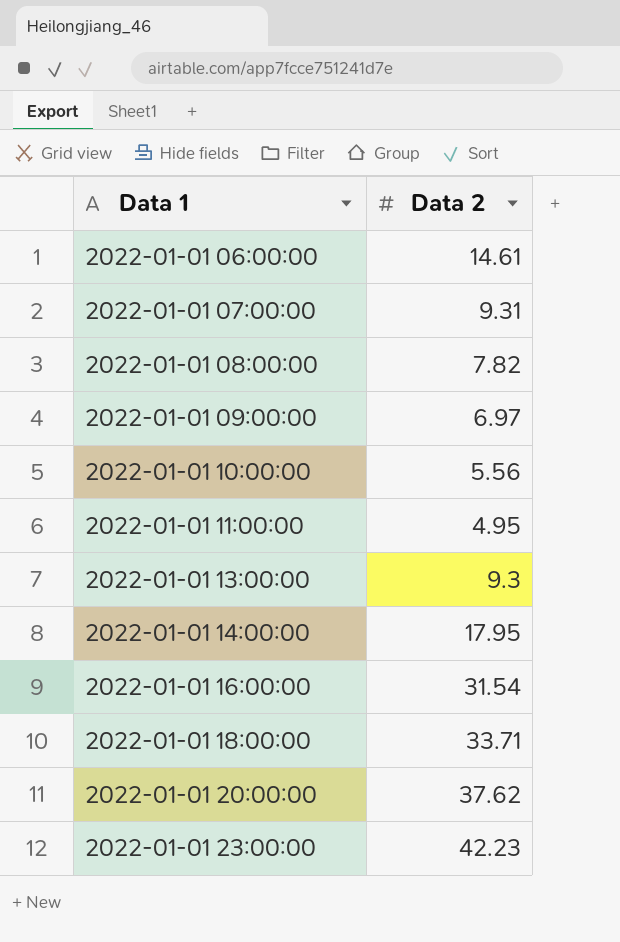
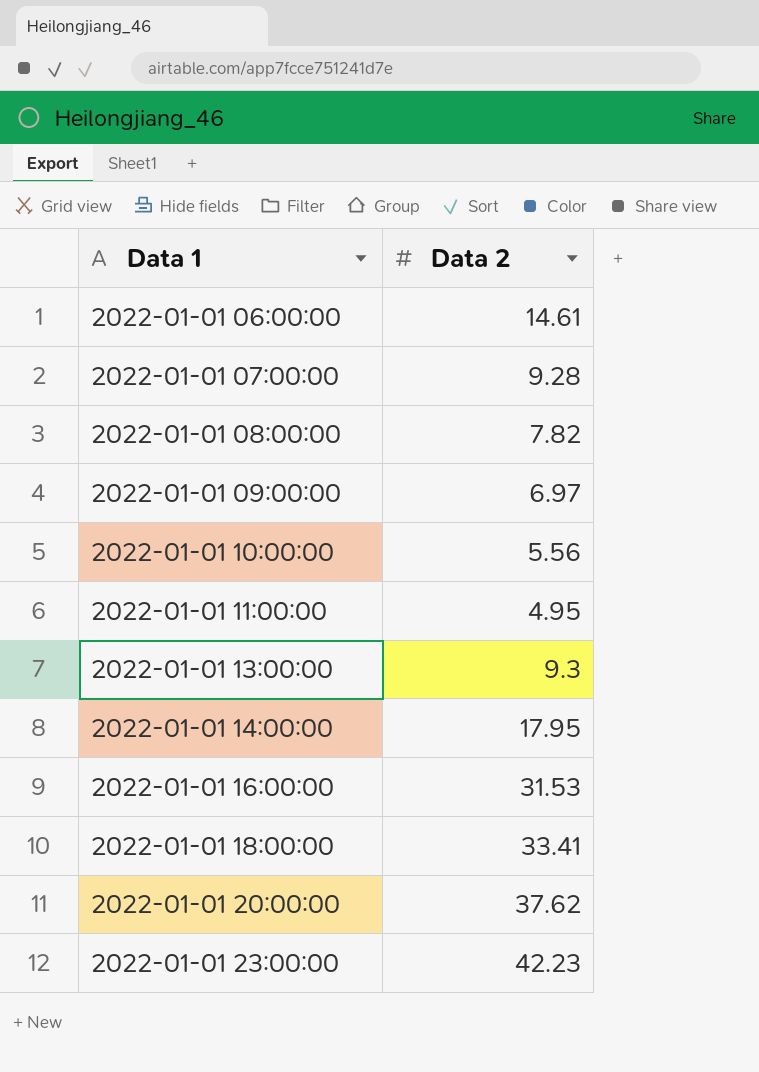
2022-01-01 07:00:00 | Data 2: 9.31 -> 9.28
2022-01-01 16:00:00 | Data 2: 31.54 -> 31.53
2022-01-01 18:00:00 | Data 2: 33.71 -> 33.41

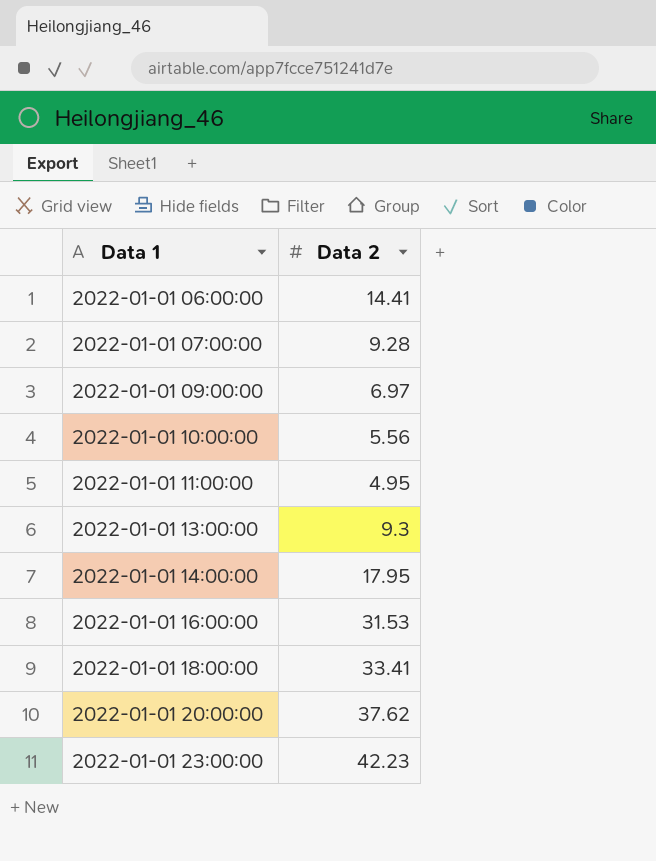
row 2022-01-01 08:00:00: 7.82 -> none
2022-01-01 06:00:00 | Data 2: 14.61 -> 14.41

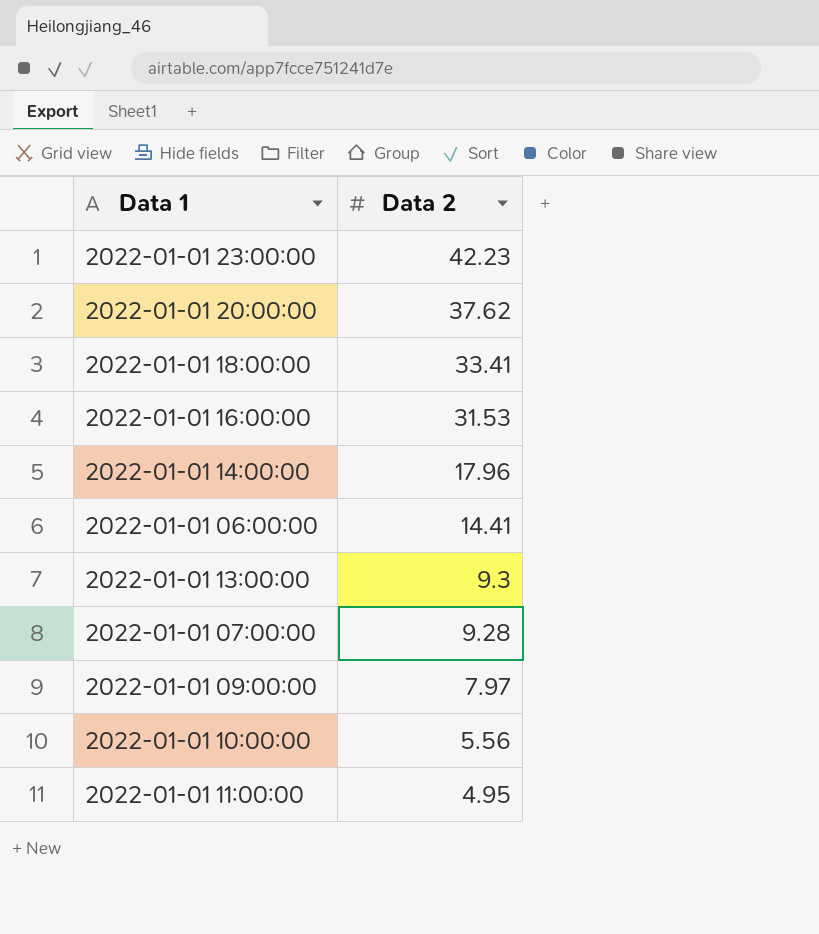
row order: Data 1 ascending -> Data 2 descending
2022-01-01 14:00:00 | Data 2: 17.95 -> 17.96
2022-01-01 09:00:00 | Data 2: 6.97 -> 7.97

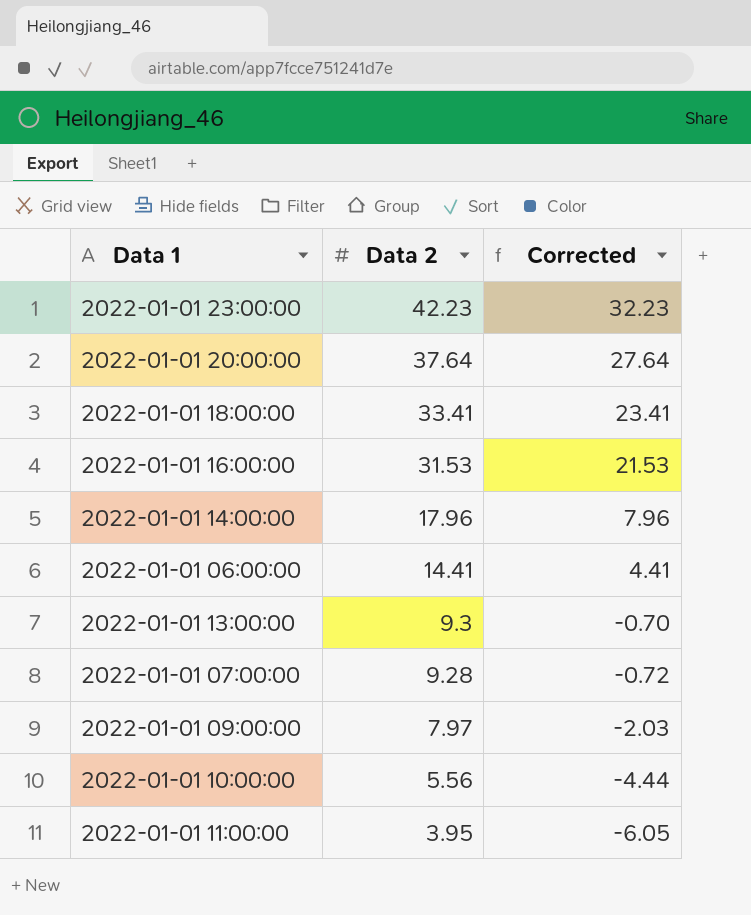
column Corrected | formula: none -> [Data 2] - 10
2022-01-01 20:00:00 | Data 2: 37.62 -> 37.64
2022-01-01 11:00:00 | Data 2: 4.95 -> 3.95

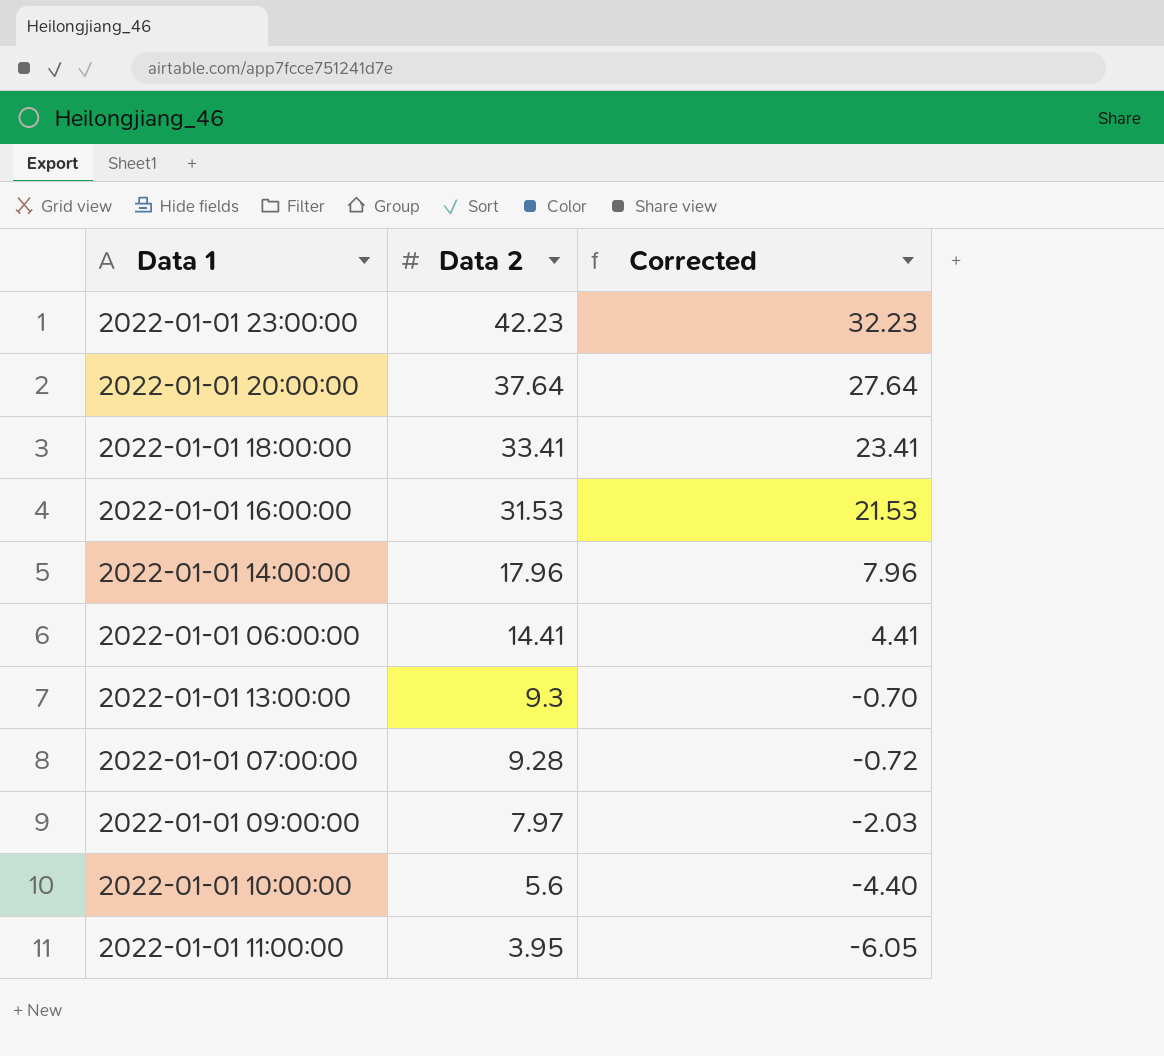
2022-01-01 10:00:00 | Data 2: 5.56 -> 5.6
2022-01-01 10:00:00 | Corrected: -4.44 -> -4.40

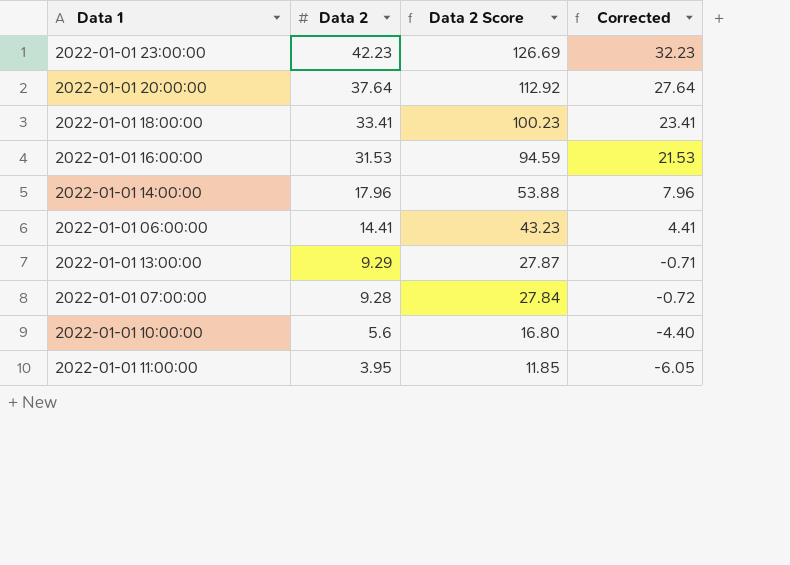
column Data 2 Score | formula: none -> [Data 2] * 3
row 2022-01-01 09:00:00: 7.97 | -2.03 -> none
2022-01-01 13:00:00 | Data 2: 9.3 -> 9.29
2022-01-01 13:00:00 | Corrected: -0.70 -> -0.71

